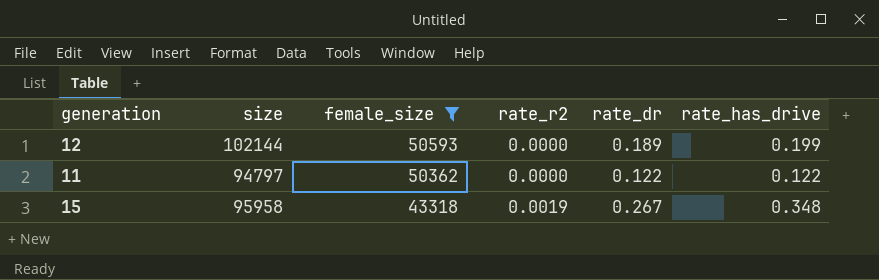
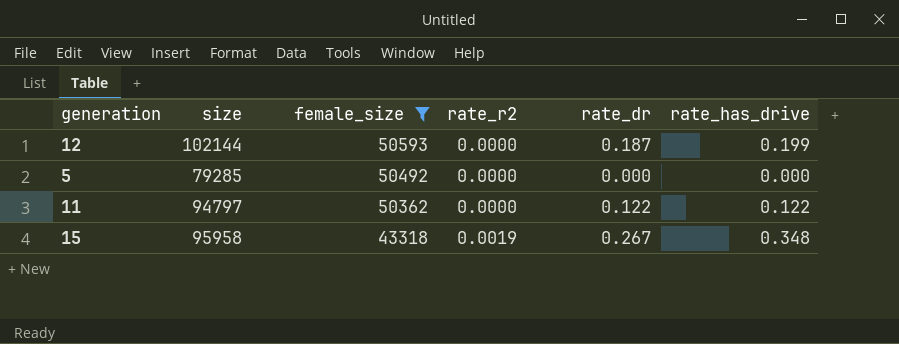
12 | rate_dr: 0.189 -> 0.187
row 5: none -> 79285 | 50492 | 0.0000 | 0.000 | 0.000

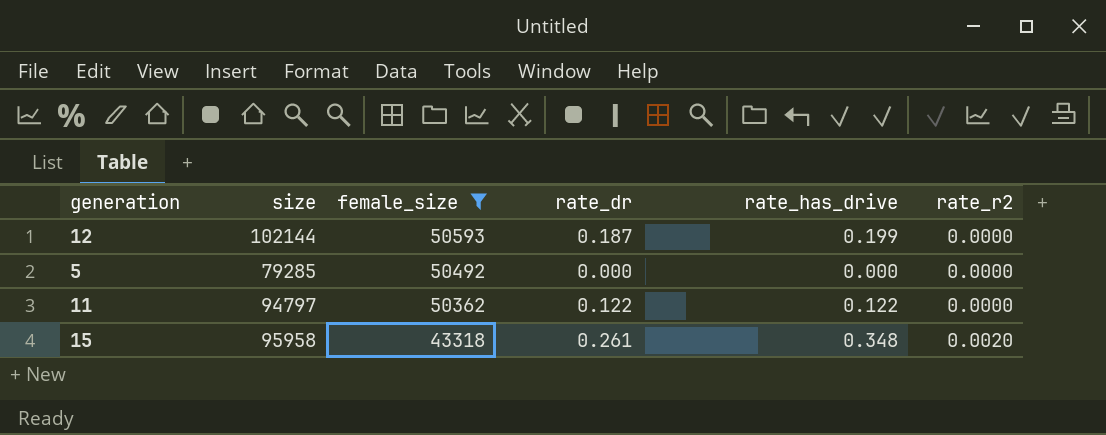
column rate_r2 | position: 4 -> 6
15 | rate_dr: 0.267 -> 0.261
15 | rate_r2: 0.0019 -> 0.0020

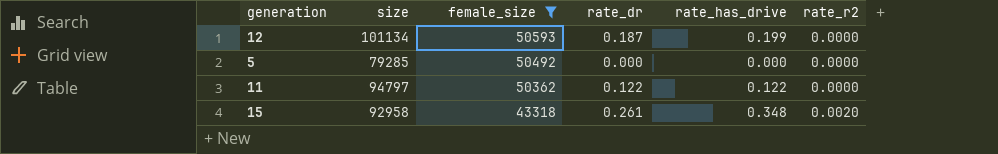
12 | size: 102144 -> 101134
15 | size: 95958 -> 92958

